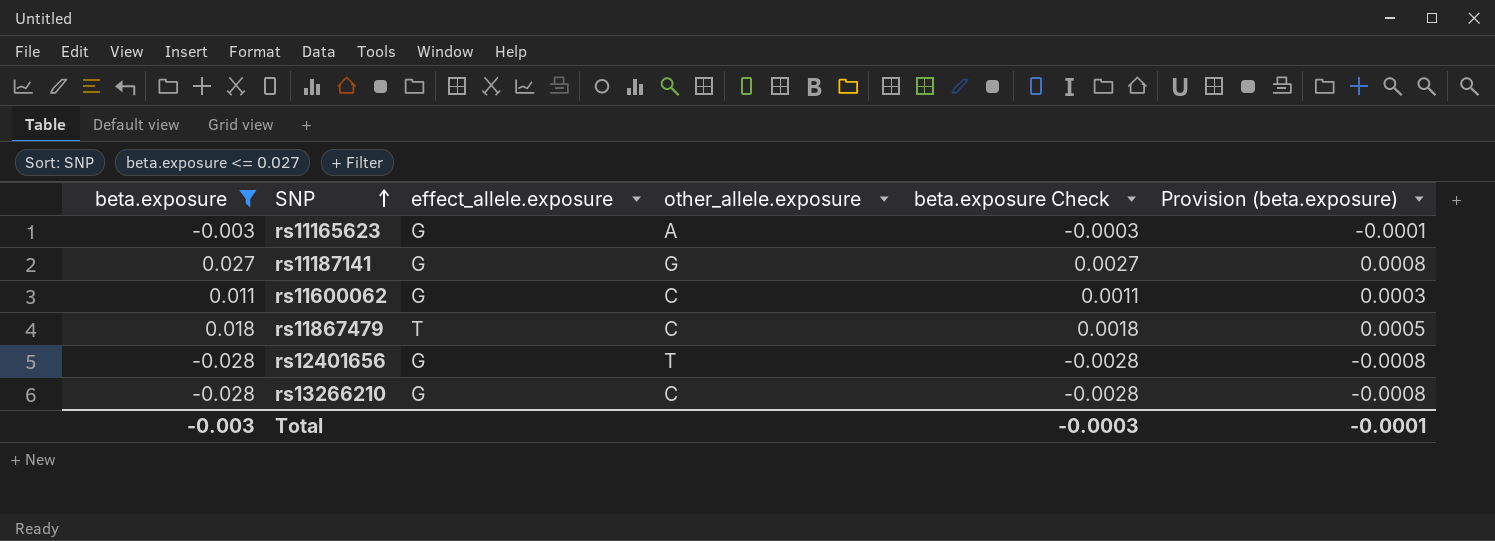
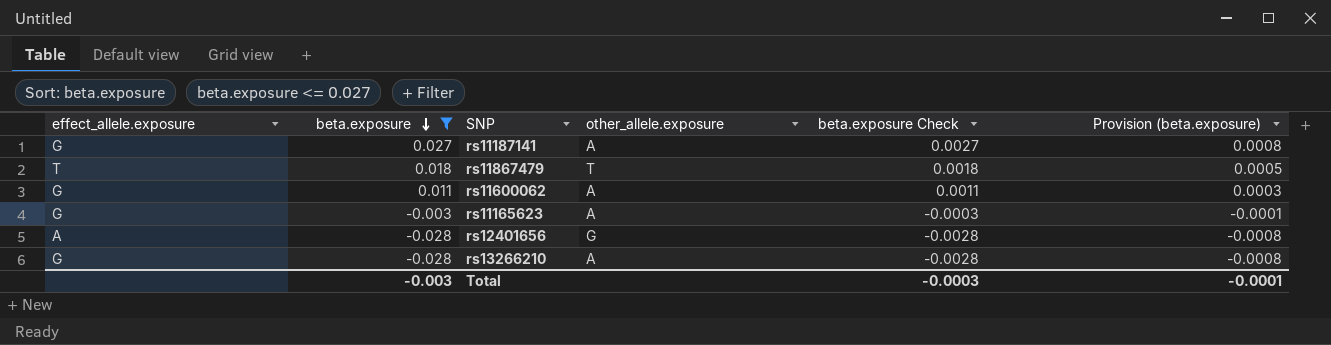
row order: SNP ascending -> beta.exposure descending
column effect_allele.exposure | position: 3 -> 1
rs11187141 | other_allele.exposure: G -> A
rs11867479 | other_allele.exposure: C -> T
rs11600062 | other_allele.exposure: C -> A
rs12401656 | effect_allele.exposure: G -> A
rs12401656 | other_allele.exposure: T -> G
rs13266210 | other_allele.exposure: C -> A

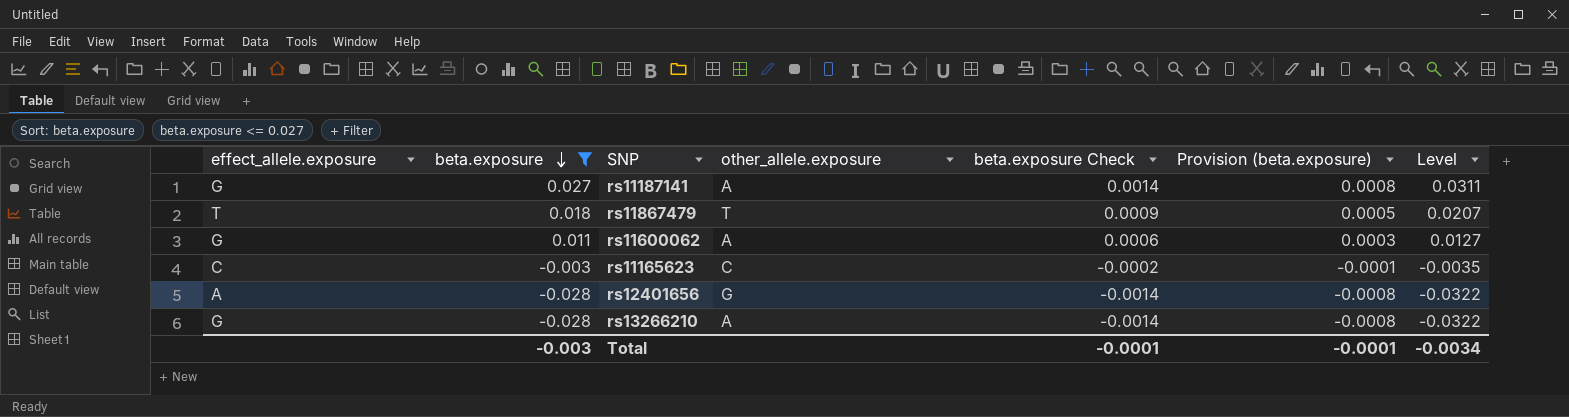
column beta.exposure Check | formula: [beta.exposure] * 0.1 -> [beta.exposure] * 0.05
column Level | formula: none -> [beta.exposure] * 1.15
rs11165623 | effect_allele.exposure: G -> C
rs11165623 | other_allele.exposure: A -> C
Total | beta.exposure Check: -0.0003 -> -0.0001

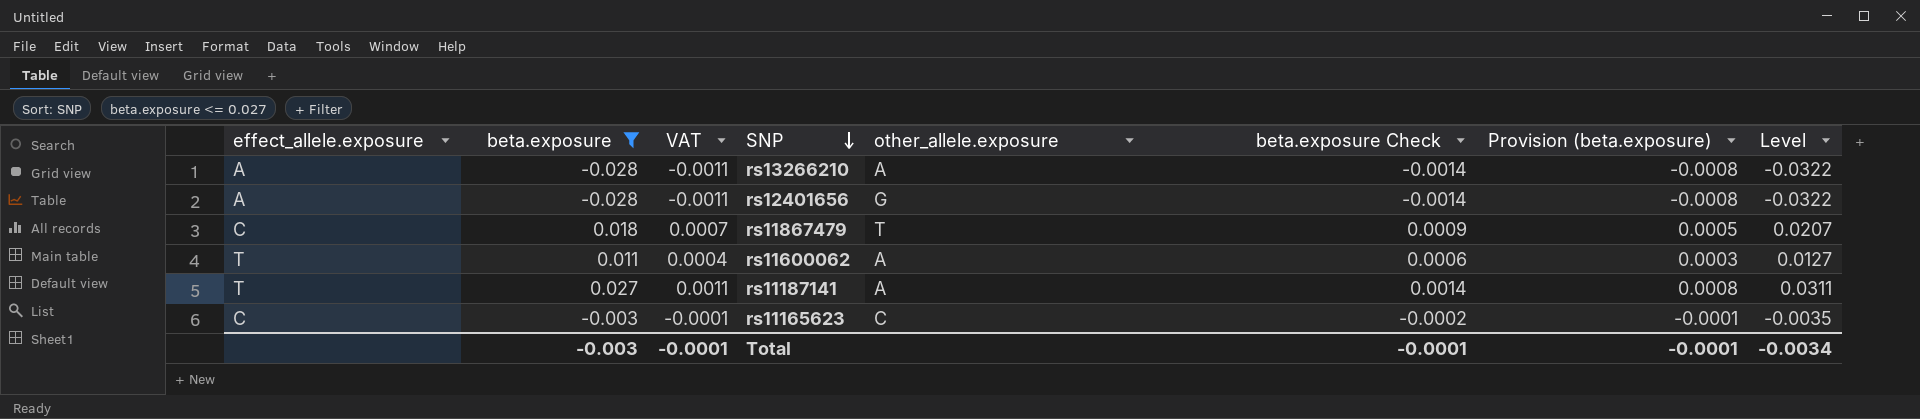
row order: beta.exposure descending -> SNP descending
column VAT | formula: none -> [beta.exposure] * 0.04
rs13266210 | effect_allele.exposure: G -> A
rs11867479 | effect_allele.exposure: T -> C
rs11600062 | effect_allele.exposure: G -> T
rs11187141 | effect_allele.exposure: G -> T

